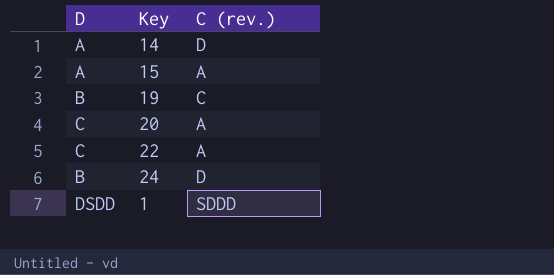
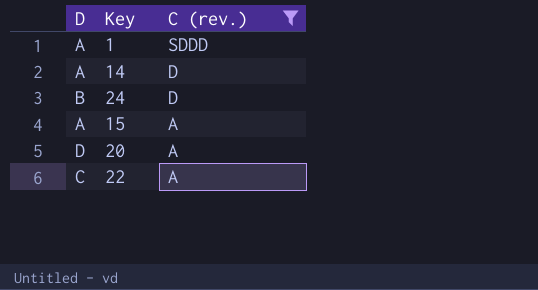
filter: none -> C (rev.) != C
row order: none -> C (rev.) descending
1 | D: DSDD -> A
20 | D: C -> D

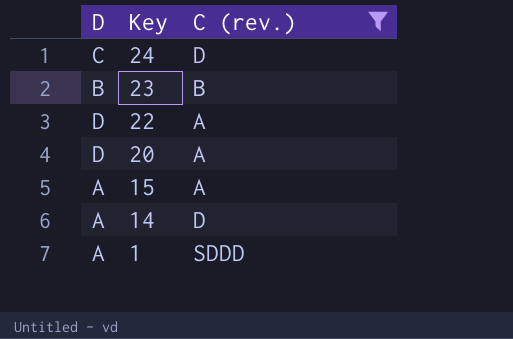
row order: C (rev.) descending -> Key descending
24 | D: B -> C
row 23: none -> B | B
22 | D: C -> D

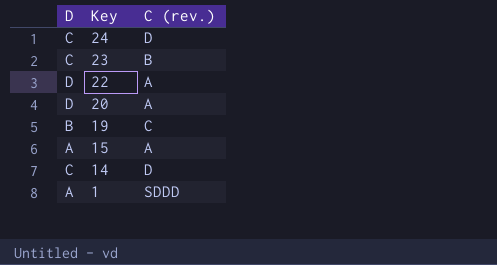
filter: C (rev.) != C -> none
23 | D: B -> C
14 | D: A -> C

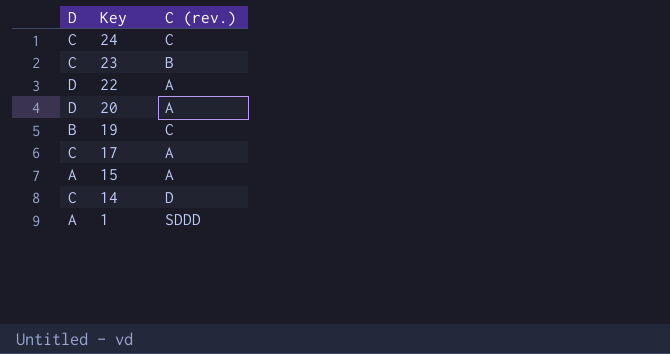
24 | C (rev.): D -> C
row 17: none -> C | A

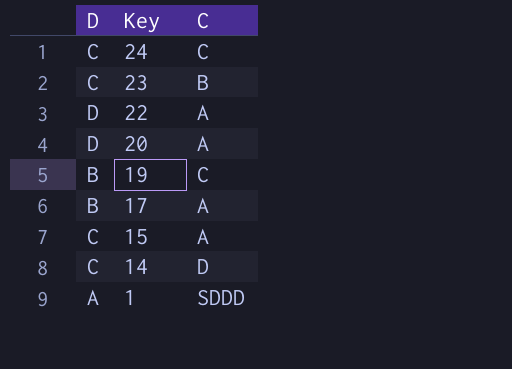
column name: C (rev.) -> C
17 | D: C -> B
15 | D: A -> C

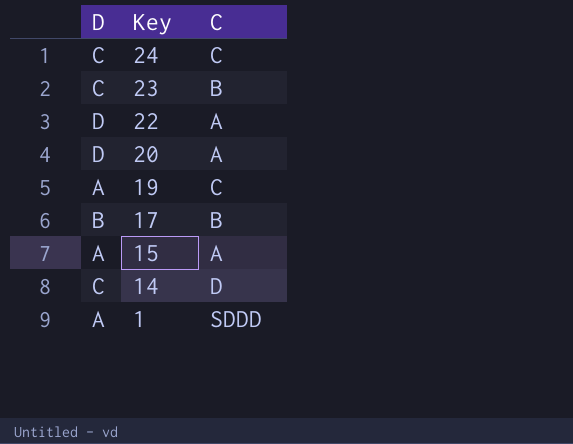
19 | D: B -> A
17 | C: A -> B
15 | D: C -> A

